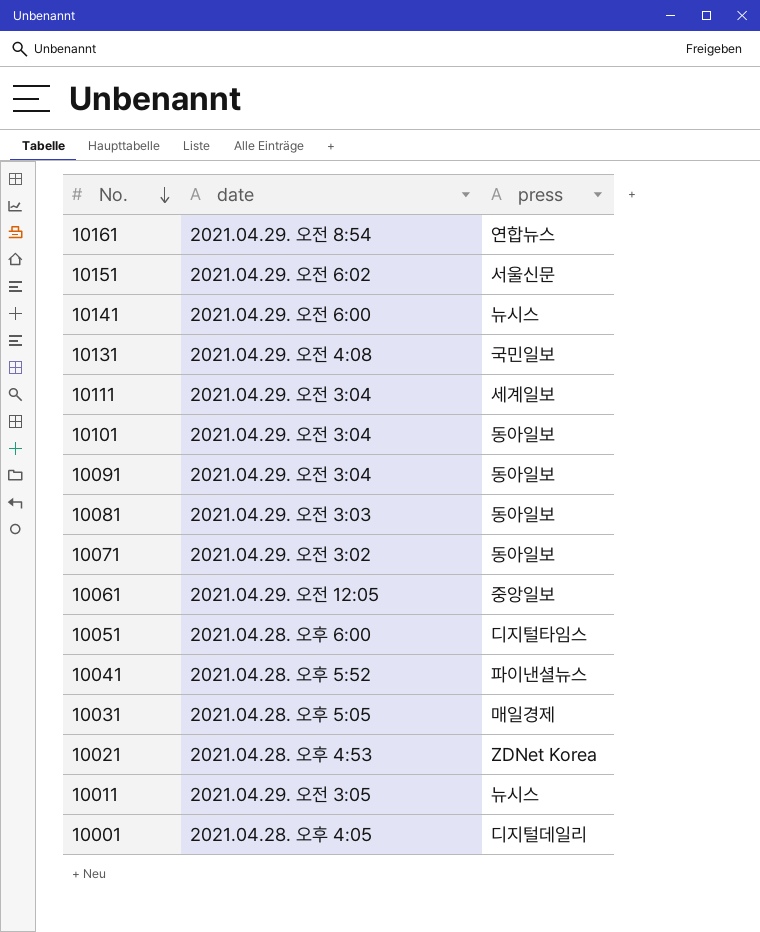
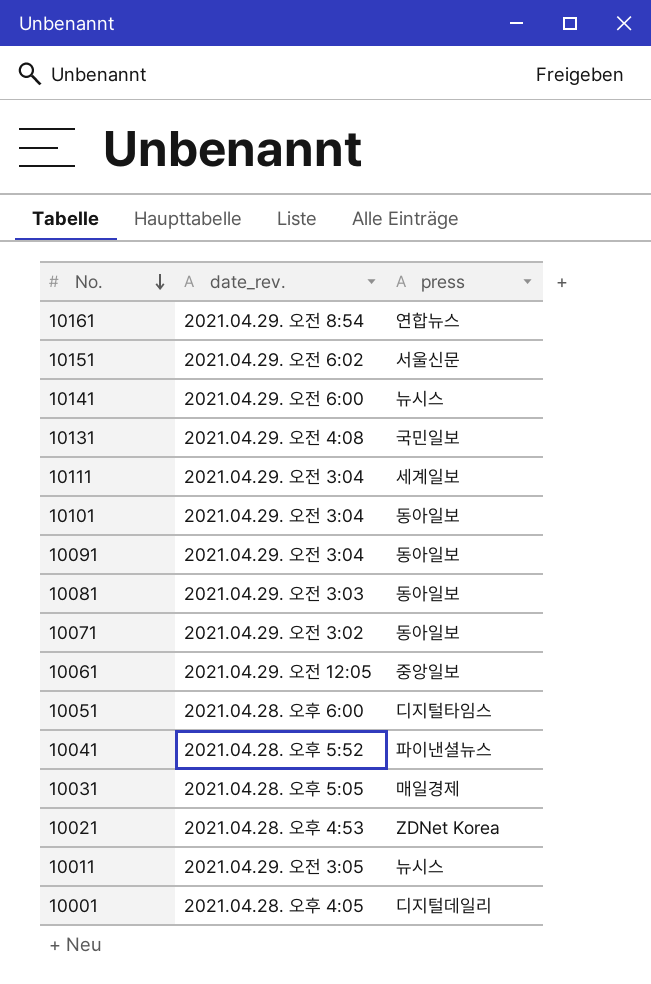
column name: date -> date_rev.

